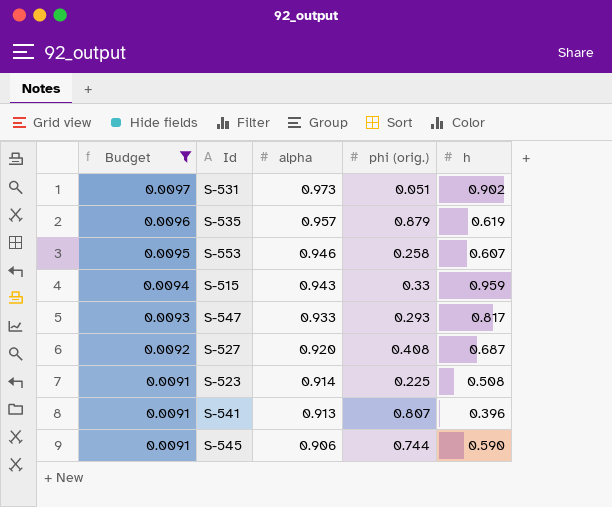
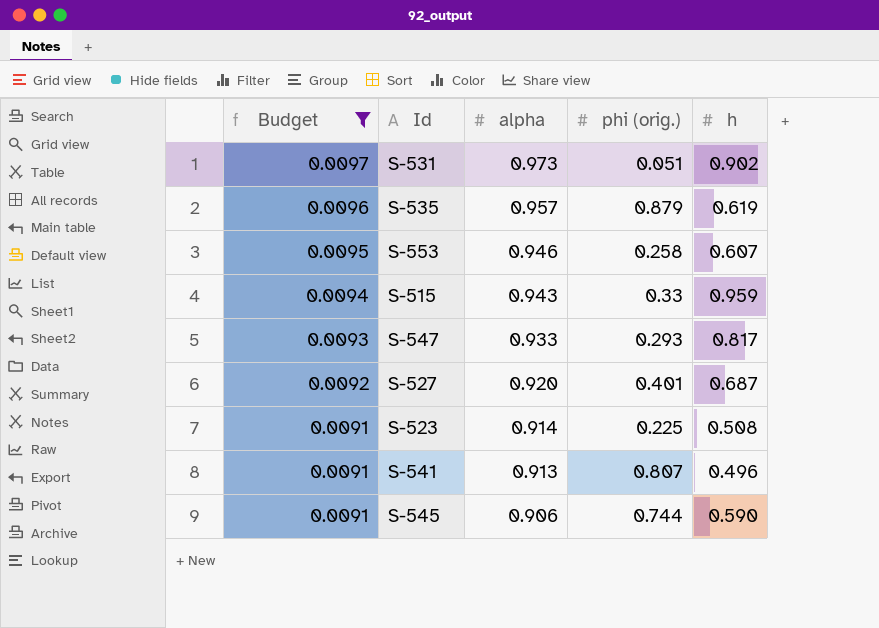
S-527 | phi (orig.): 0.408 -> 0.401
S-541 | h: 0.396 -> 0.496

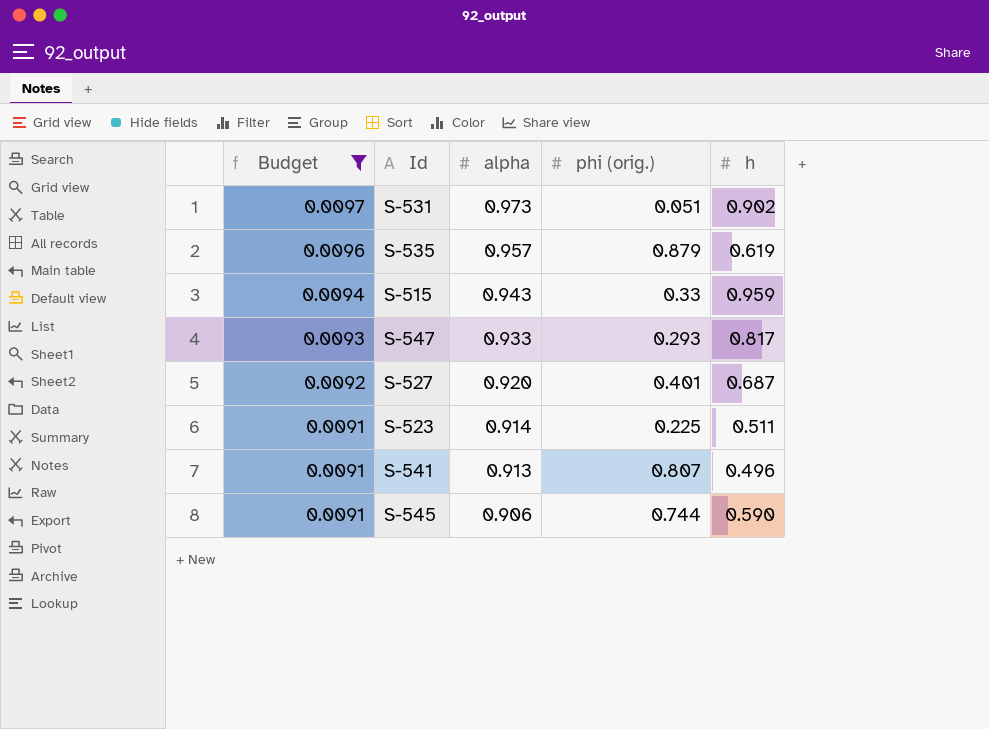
row S-553: 0.0095 | 0.946 | 0.258 | 0.607 -> none
S-523 | h: 0.508 -> 0.511

